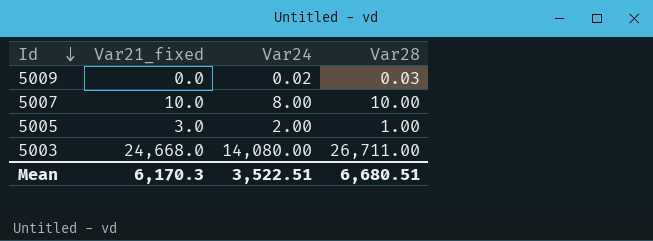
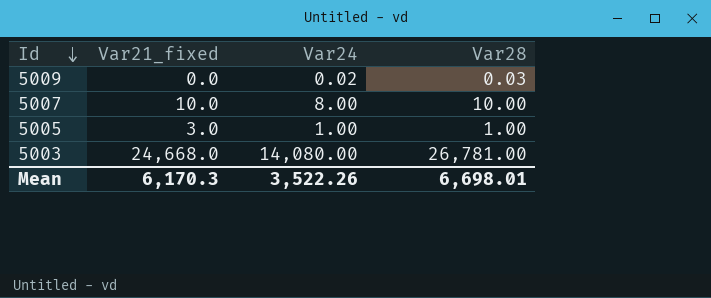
5005 | Var24: 2.00 -> 1.00
5003 | Var28: 26,711.00 -> 26,781.00
Mean | Var24: 3,522.51 -> 3,522.26
Mean | Var28: 6,680.51 -> 6,698.01

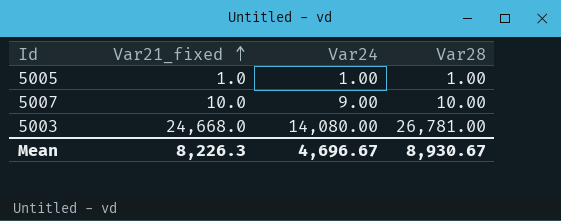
row order: Id descending -> Var21_fixed ascending
row 5009: 0.0 | 0.02 | 0.03 -> none
5005 | Var21_fixed: 3.0 -> 1.0
5007 | Var24: 8.00 -> 9.00
Mean | Var21_fixed: 6,170.3 -> 8,226.3
Mean | Var24: 3,522.26 -> 4,696.67
Mean | Var28: 6,698.01 -> 8,930.67

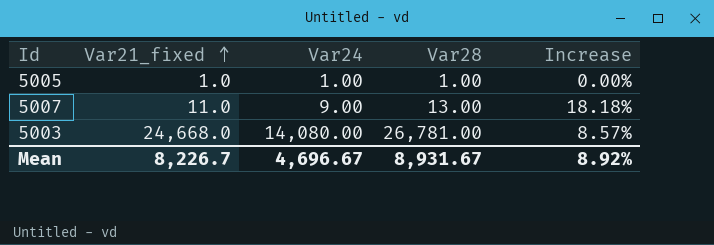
column Increase | formula: none -> ([Var28] - [Var21_fixed]) / [Var21_fixed]
5007 | Var21_fixed: 10.0 -> 11.0
5007 | Var28: 10.00 -> 13.00
Mean | Var21_fixed: 8,226.3 -> 8,226.7
Mean | Var28: 8,930.67 -> 8,931.67

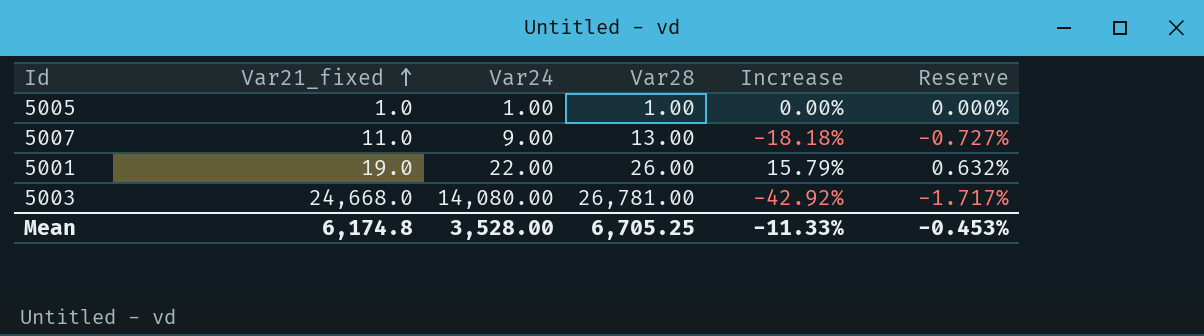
column Increase | formula: ([Var28] - [Var21_fixed]) / [Var21_fixed] -> ([Var24] - [Var21_fixed]) / [Var21_fixed]
column Reserve | formula: none -> [Increase] * 0.04
row 5001: none -> 19.0 | 22.00 | 26.00 | 15.79% | 0.632%
Mean | Var21_fixed: 8,226.7 -> 6,174.8
Mean | Var24: 4,696.67 -> 3,528.00
Mean | Var28: 8,931.67 -> 6,705.25
Mean | Increase: 8.92% -> -11.33%

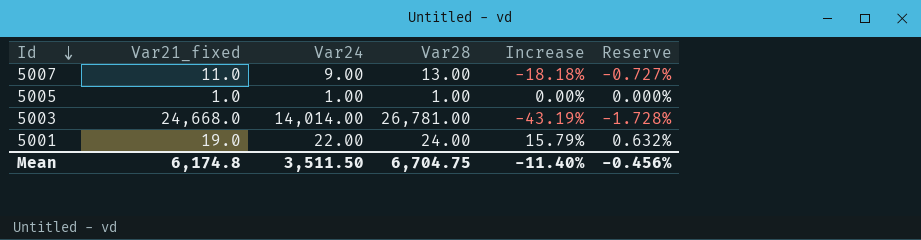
row order: Var21_fixed ascending -> Id descending
5003 | Var24: 14,080.00 -> 14,014.00
5003 | Increase: -42.92% -> -43.19%
5003 | Reserve: -1.717% -> -1.728%
5001 | Var28: 26.00 -> 24.00
Mean | Var24: 3,528.00 -> 3,511.50
Mean | Var28: 6,705.25 -> 6,704.75
Mean | Increase: -11.33% -> -11.40%
Mean | Reserve: -0.453% -> -0.456%

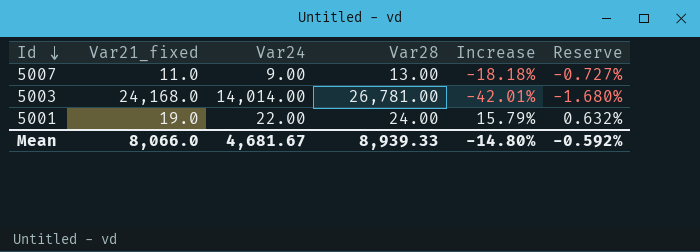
row 5005: 1.0 | 1.00 | 1.00 | 0.00% | 0.000% -> none
5003 | Var21_fixed: 24,668.0 -> 24,168.0
5003 | Increase: -43.19% -> -42.01%
5003 | Reserve: -1.728% -> -1.680%
Mean | Var21_fixed: 6,174.8 -> 8,066.0
Mean | Var24: 3,511.50 -> 4,681.67
Mean | Var28: 6,704.75 -> 8,939.33
Mean | Increase: -11.40% -> -14.80%
Mean | Reserve: -0.456% -> -0.592%

